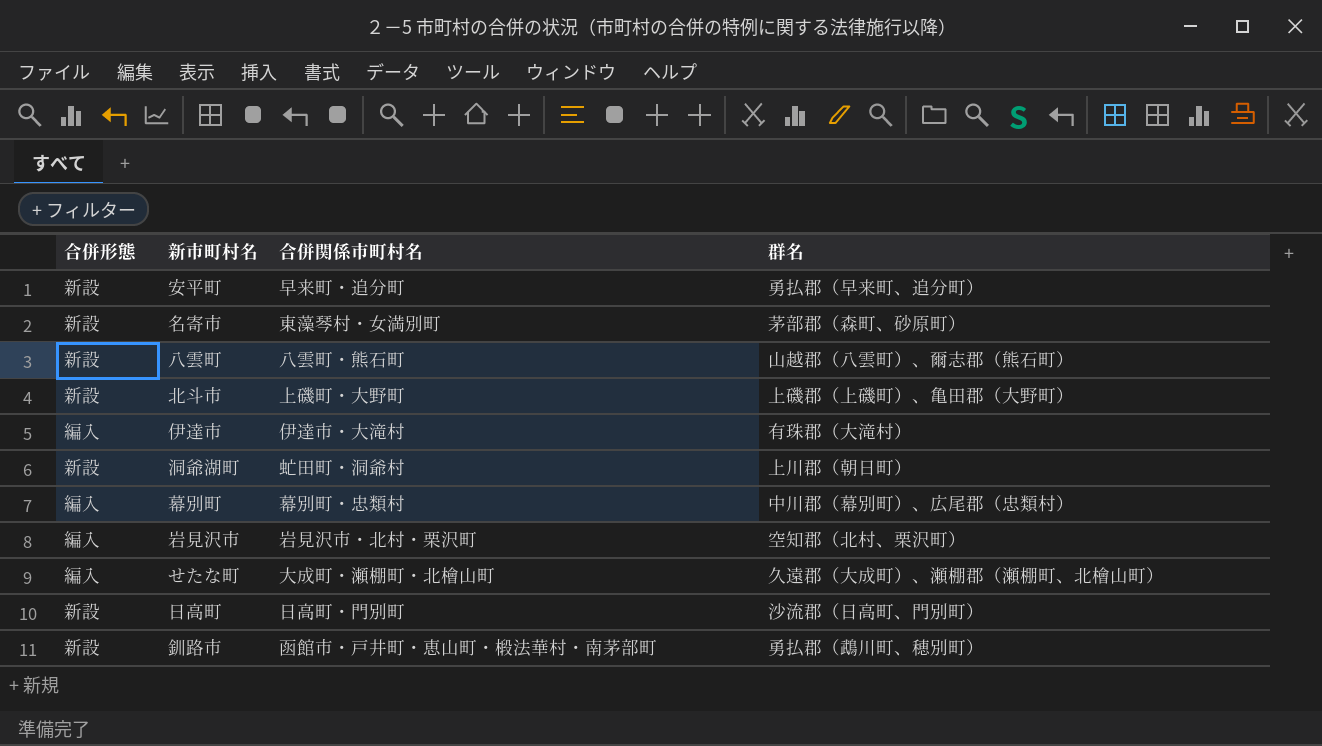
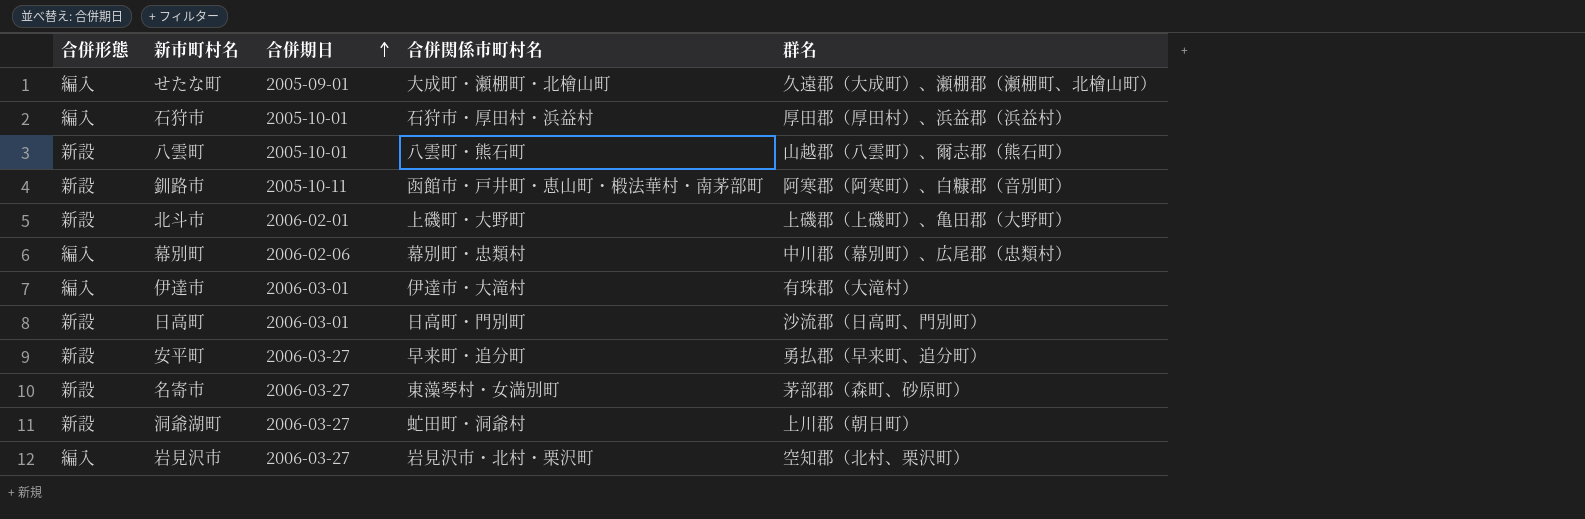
row order: none -> 合併期日 ascending
column 合併期日 | position: none -> 3
row 石狩市: none -> 編入 | 2005-10-01 | 石狩市・厚田村・浜益村 | 厚田郡（厚田村）、浜益郡（浜益村）
釧路市 | 群名: 勇払郡（鵡川町、穂別町） -> 阿寒郡（阿寒町）、白糠郡（音別町）

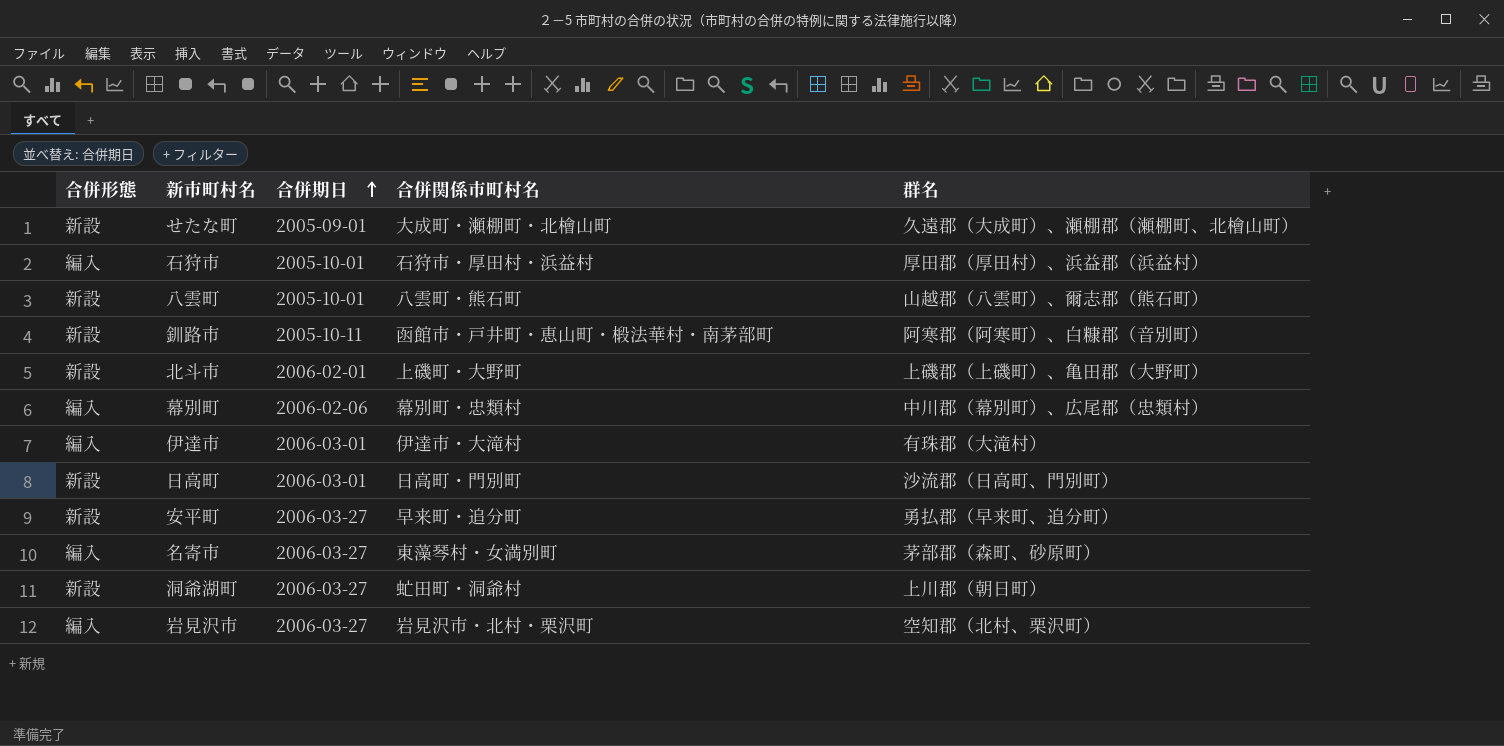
せたな町 | 合併形態: 編入 -> 新設
名寄市 | 合併形態: 新設 -> 編入

